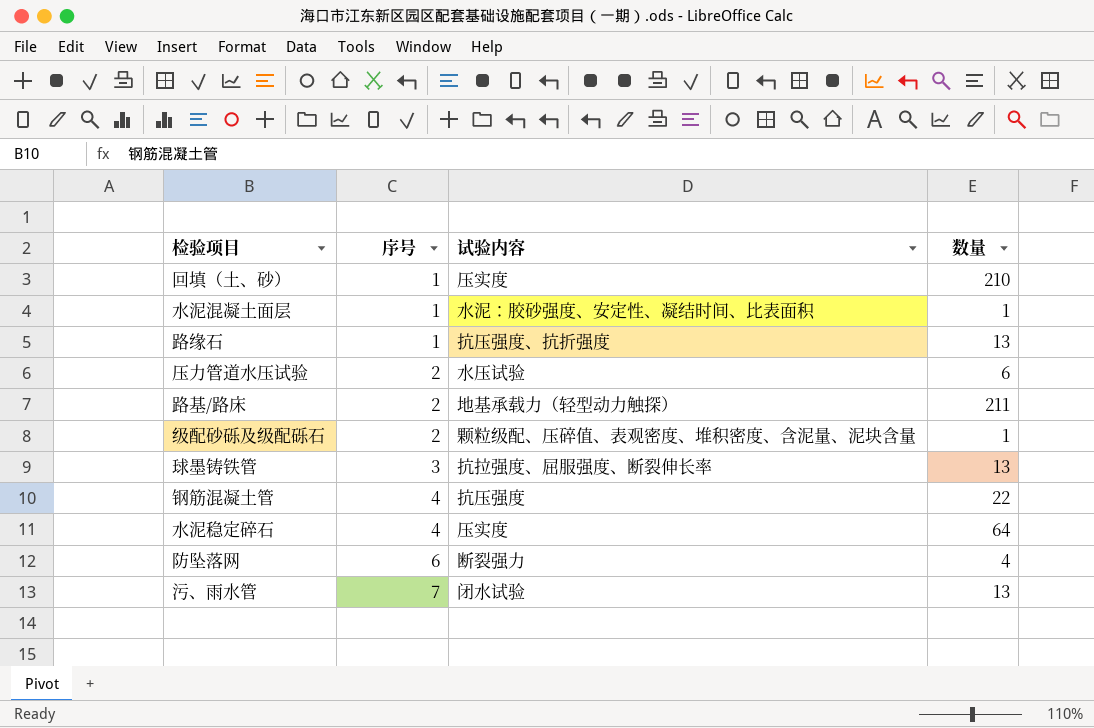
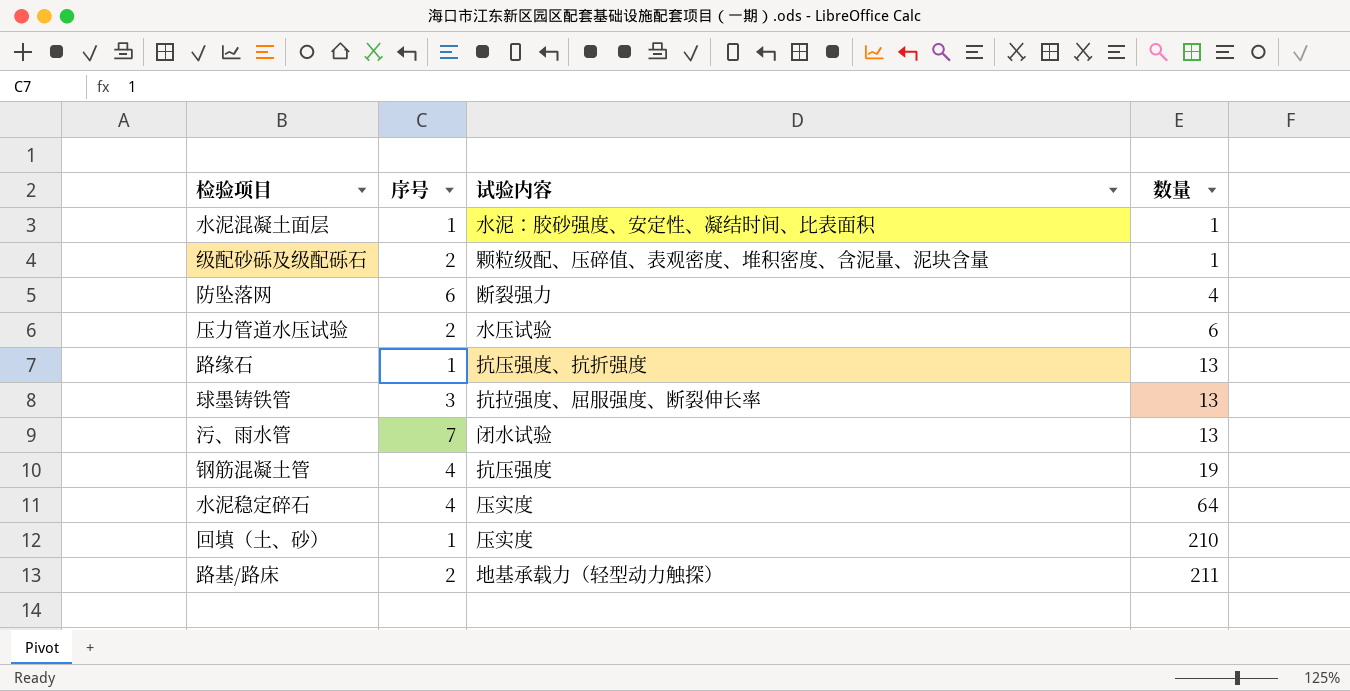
row order: 序号 ascending -> 数量 ascending
钢筋混凝土管 | 数量: 22 -> 19

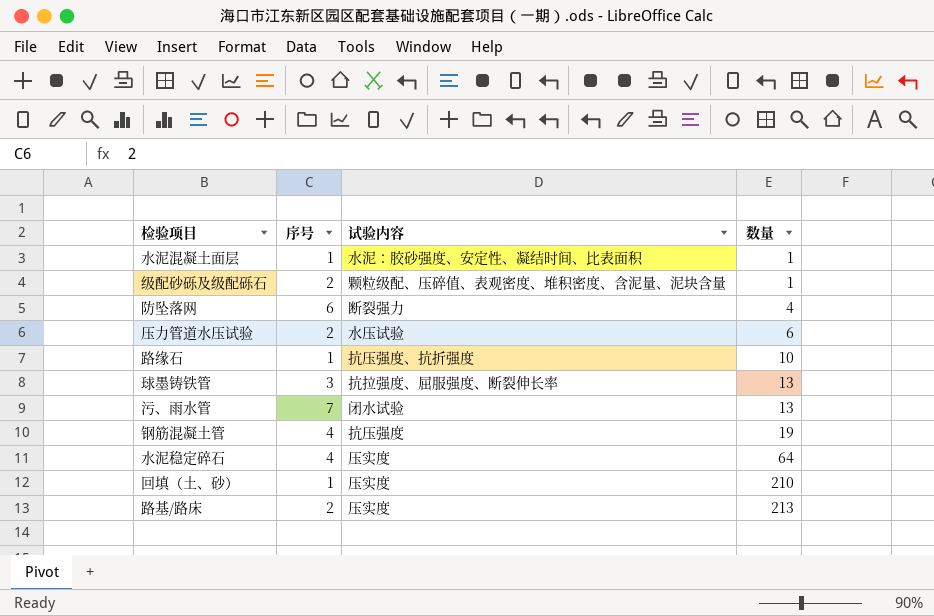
路缘石 | 数量: 13 -> 10
路基/路床 | 试验内容: 地基承载力（轻型动力触探） -> 压实度
路基/路床 | 数量: 211 -> 213

